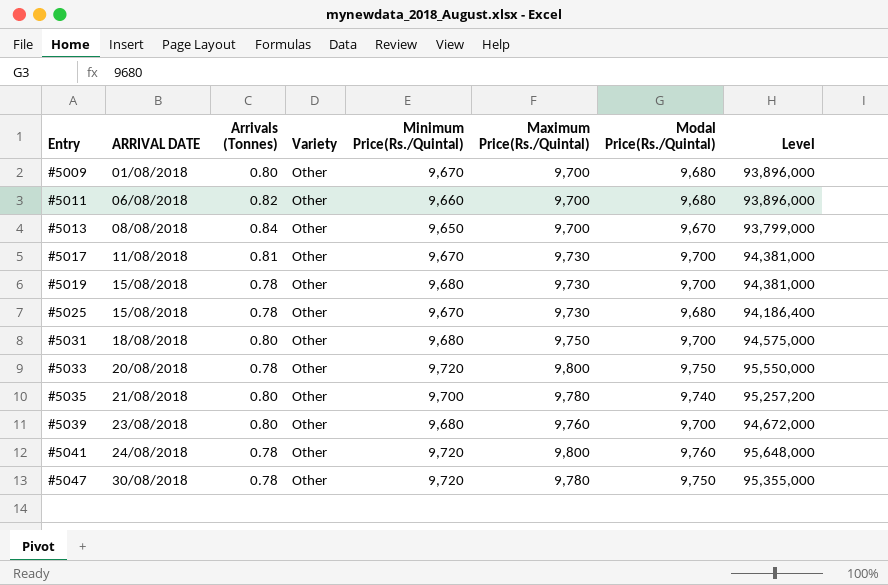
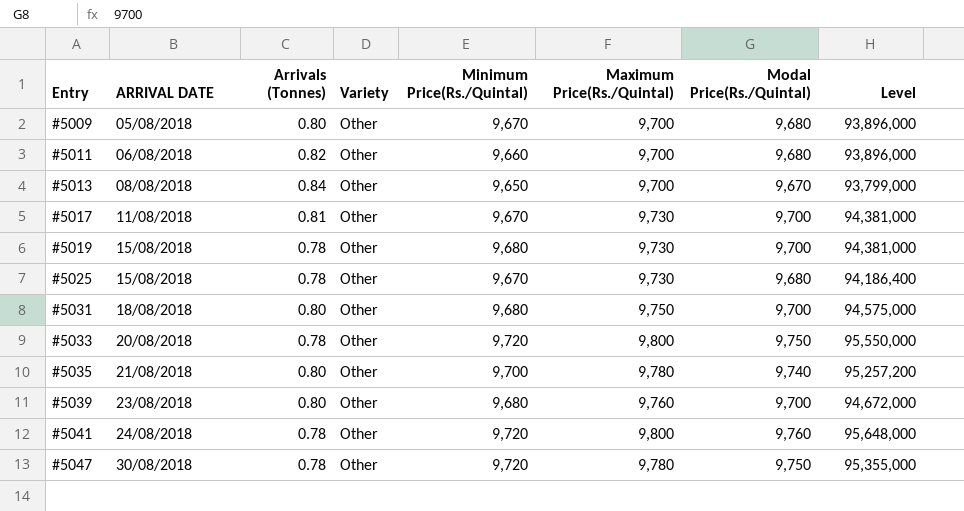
#5009 | ARRIVAL DATE: 01/08/2018 -> 05/08/2018

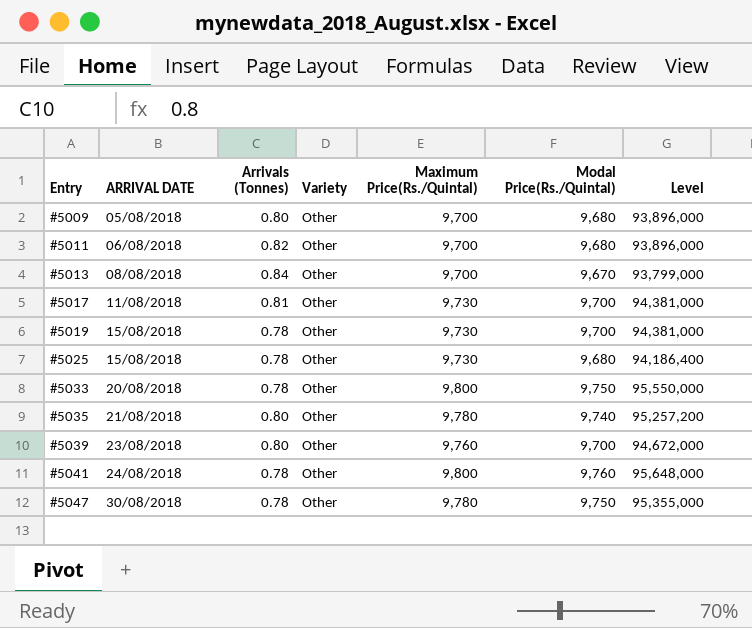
column Minimum Price(Rs./Quintal) | position: 5 -> none
row #5031: 18/08/2018 | 0.80 | Other | 9,680 | 9,750 | 9,700 | 94,575,000 -> none

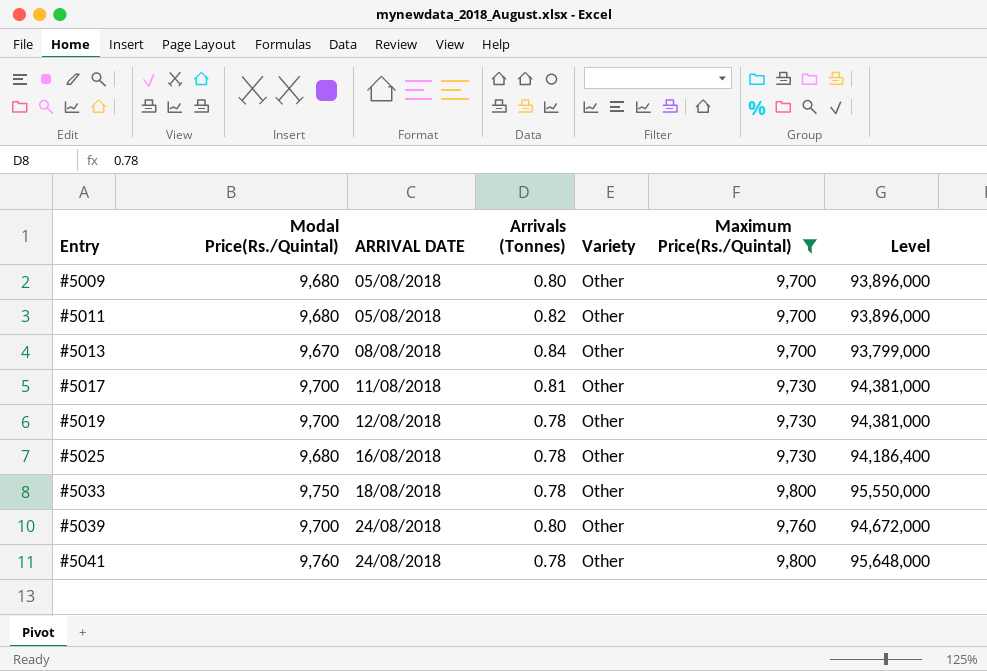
filter: none -> Maximum Price(Rs./Quintal) != 9,780
column Modal Price(Rs./Quintal) | position: 6 -> 2
#5011 | ARRIVAL DATE: 06/08/2018 -> 05/08/2018
#5019 | ARRIVAL DATE: 15/08/2018 -> 12/08/2018
#5025 | ARRIVAL DATE: 15/08/2018 -> 16/08/2018
#5033 | ARRIVAL DATE: 20/08/2018 -> 18/08/2018
#5039 | ARRIVAL DATE: 23/08/2018 -> 24/08/2018

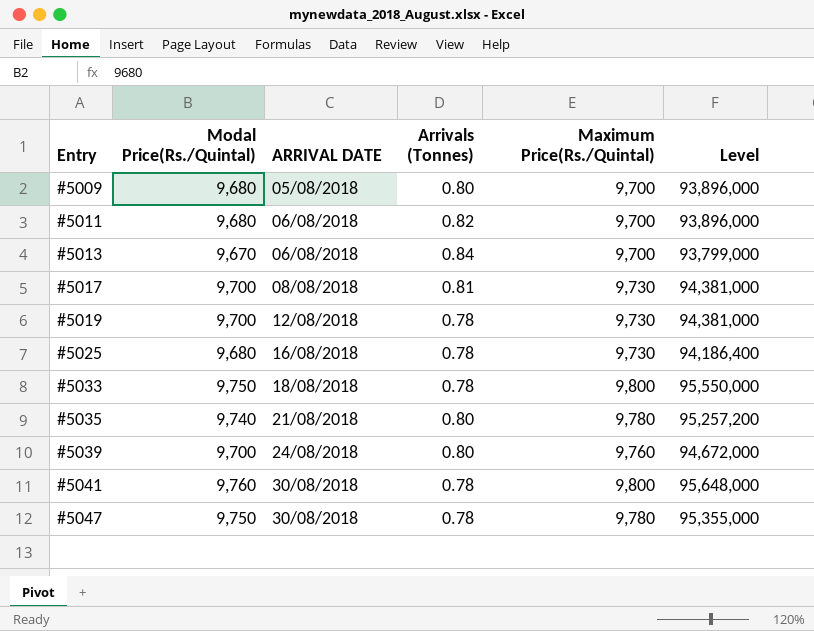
filter: Maximum Price(Rs./Quintal) != 9,780 -> none
column Variety | position: 5 -> none
#5011 | ARRIVAL DATE: 05/08/2018 -> 06/08/2018
#5013 | ARRIVAL DATE: 08/08/2018 -> 06/08/2018
#5017 | ARRIVAL DATE: 11/08/2018 -> 08/08/2018
#5041 | ARRIVAL DATE: 24/08/2018 -> 30/08/2018

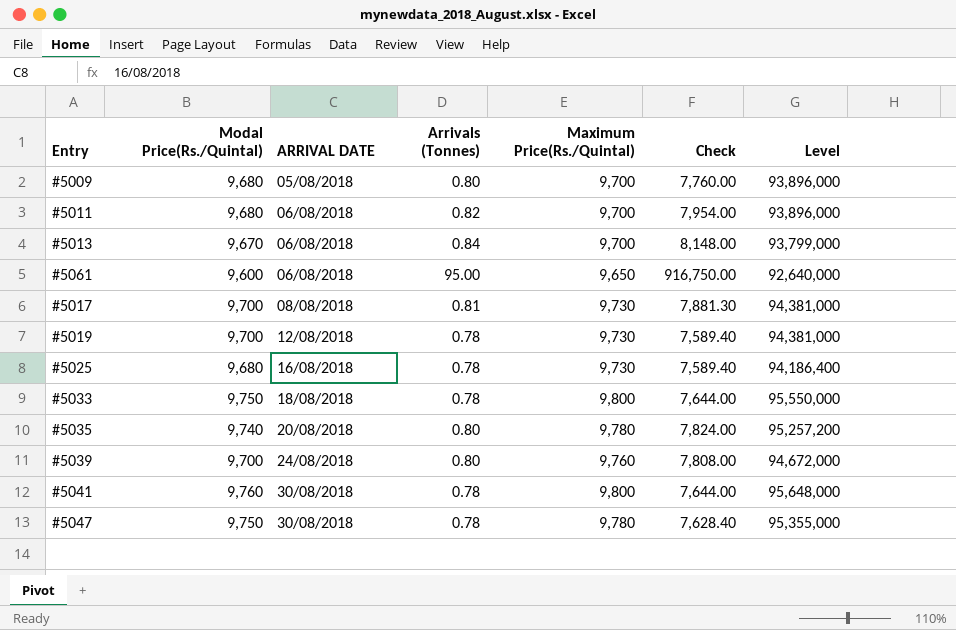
column Check | formula: none -> [Arrivals (Tonnes)] * [Maximum Price(Rs./Quintal)]
row #5061: none -> 9,600 | 06/08/2018 | 95.00 | 9,650 | 916,750.00 | 92,640,000
#5035 | ARRIVAL DATE: 21/08/2018 -> 20/08/2018

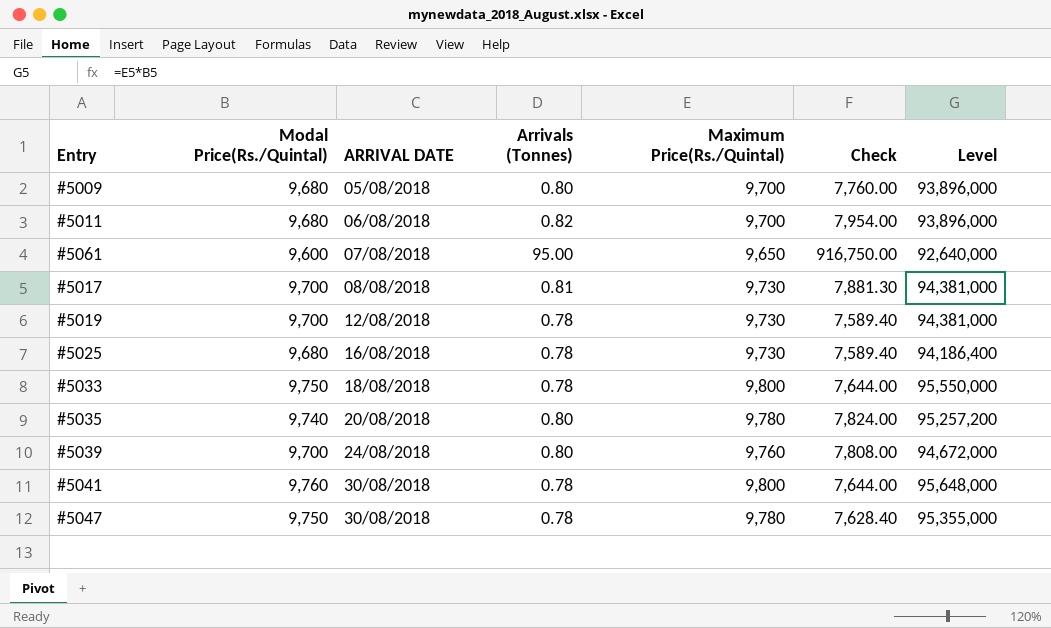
row #5013: 9,670 | 06/08/2018 | 0.84 | 9,700 | 8,148.00 | 93,799,000 -> none
#5061 | ARRIVAL DATE: 06/08/2018 -> 07/08/2018

